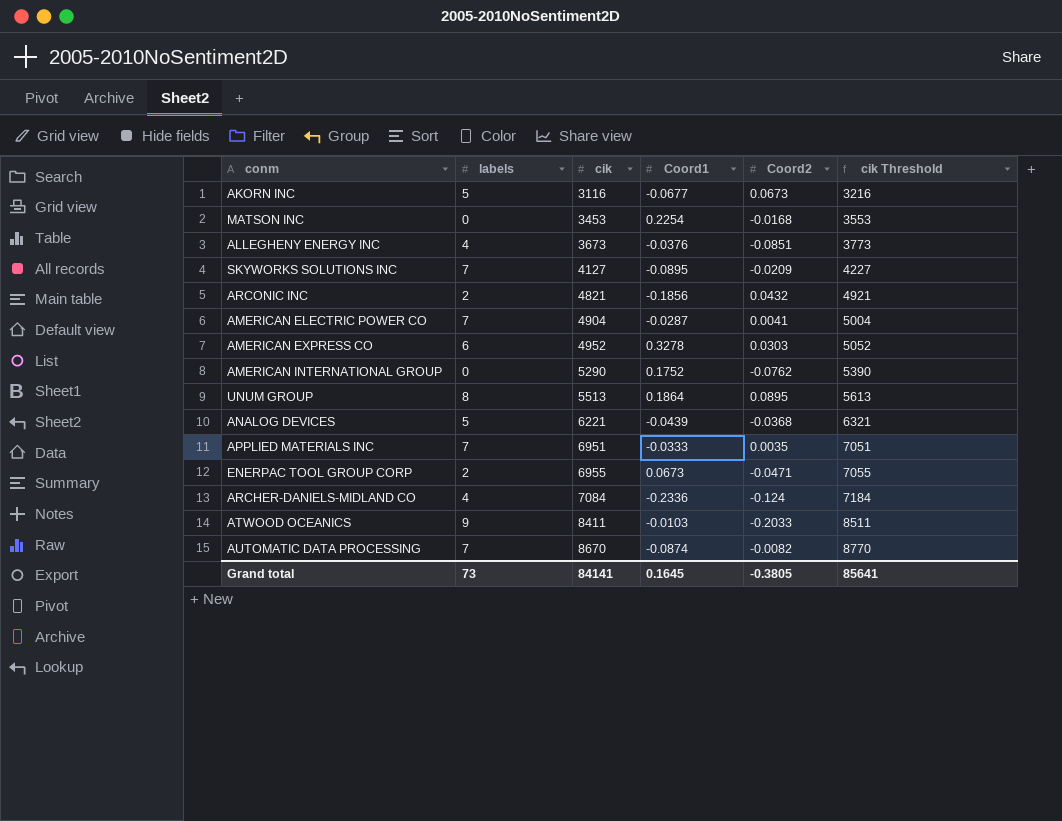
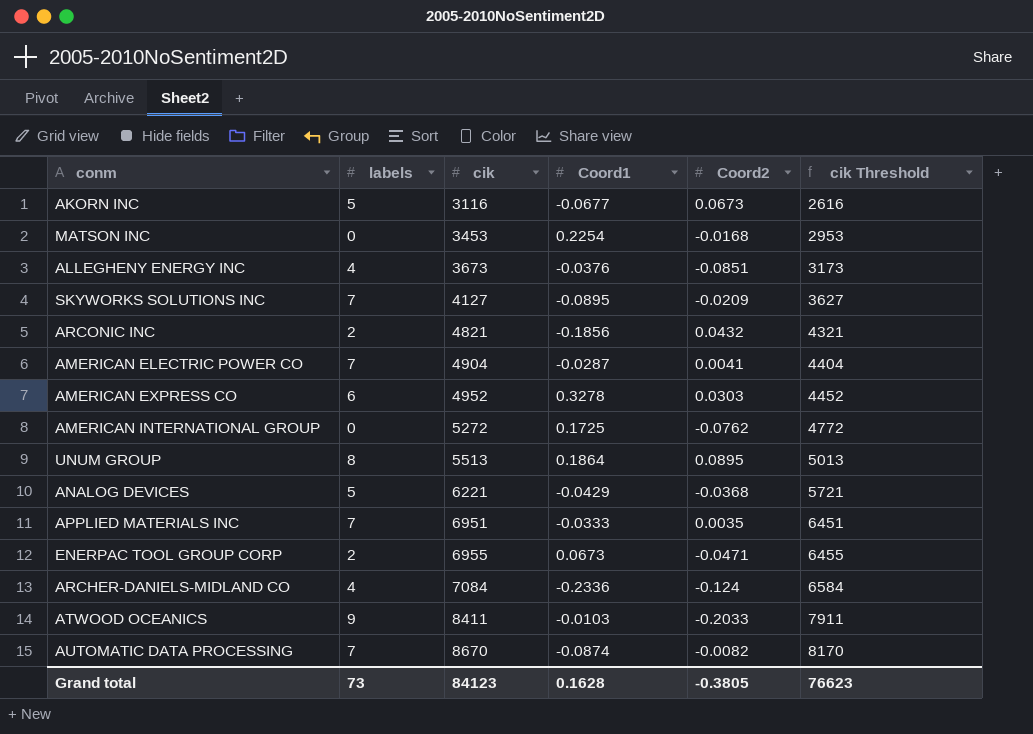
column cik Threshold | formula: [cik] + 100 -> [cik] - 500
AMERICAN INTERNATIONAL GROUP | cik: 5290 -> 5272
AMERICAN INTERNATIONAL GROUP | Coord1: 0.1752 -> 0.1725
ANALOG DEVICES | Coord1: -0.0439 -> -0.0429
Grand total | cik: 84141 -> 84123
Grand total | Coord1: 0.1645 -> 0.1628
Grand total | cik Threshold: 85641 -> 76623

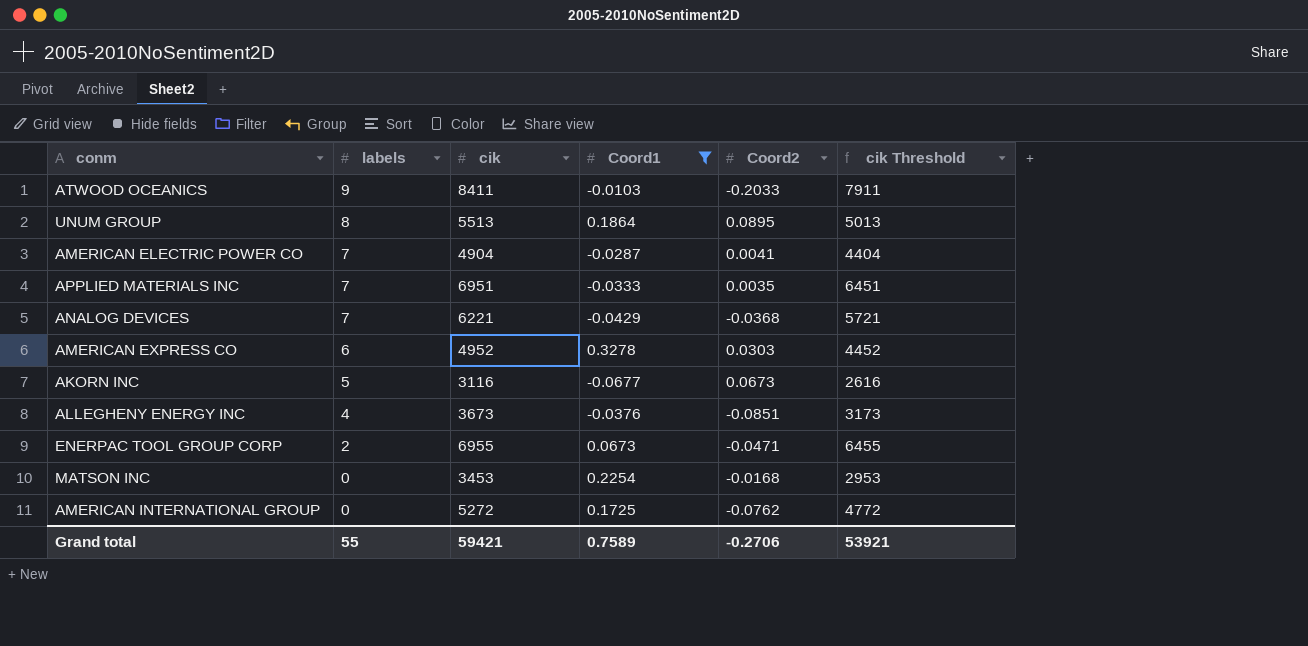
filter: none -> Coord1 >= -0.0677
row order: cik ascending -> labels descending
ANALOG DEVICES | labels: 5 -> 7
Grand total | labels: 73 -> 55
Grand total | cik: 84123 -> 59421
Grand total | Coord1: 0.1628 -> 0.7589
Grand total | Coord2: -0.3805 -> -0.2706
Grand total | cik Threshold: 76623 -> 53921

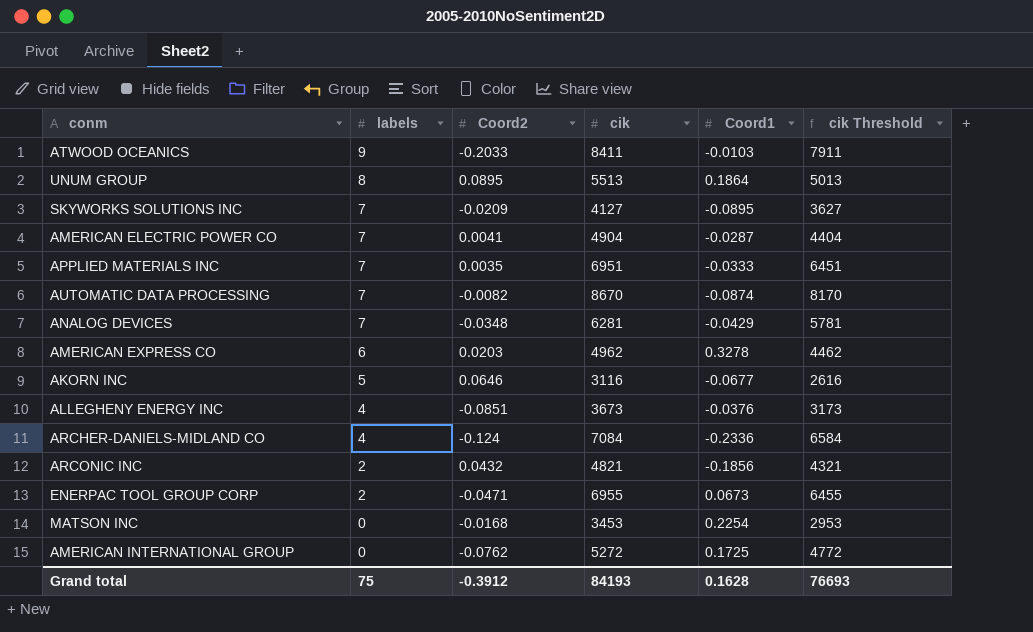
filter: Coord1 >= -0.0677 -> none
column Coord2 | position: 5 -> 3
ANALOG DEVICES | Coord2: -0.0368 -> -0.0348
ANALOG DEVICES | cik: 6221 -> 6281
ANALOG DEVICES | cik Threshold: 5721 -> 5781
AMERICAN EXPRESS CO | Coord2: 0.0303 -> 0.0203
AMERICAN EXPRESS CO | cik: 4952 -> 4962
AMERICAN EXPRESS CO | cik Threshold: 4452 -> 4462
AKORN INC | Coord2: 0.0673 -> 0.0646
Grand total | labels: 55 -> 75
Grand total | Coord2: -0.2706 -> -0.3912
Grand total | cik: 59421 -> 84193
Grand total | Coord1: 0.7589 -> 0.1628
Grand total | cik Threshold: 53921 -> 76693

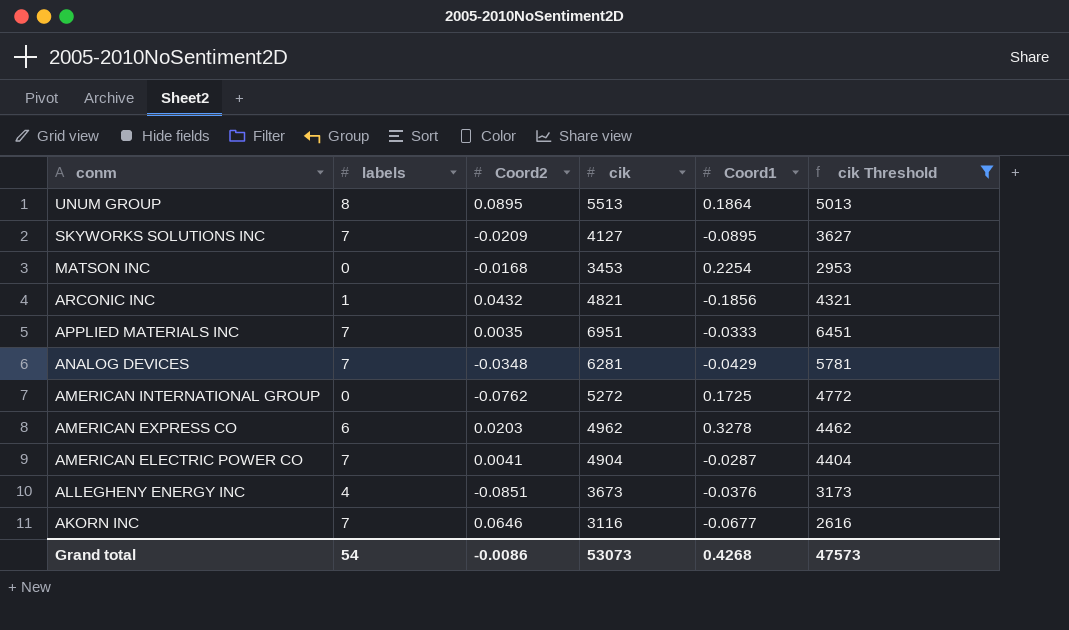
filter: none -> cik Threshold <= 6451
row order: labels descending -> conm descending
ARCONIC INC | labels: 2 -> 1
AKORN INC | labels: 5 -> 7
Grand total | labels: 75 -> 54
Grand total | Coord2: -0.3912 -> -0.0086
Grand total | cik: 84193 -> 53073
Grand total | Coord1: 0.1628 -> 0.4268
Grand total | cik Threshold: 76693 -> 47573

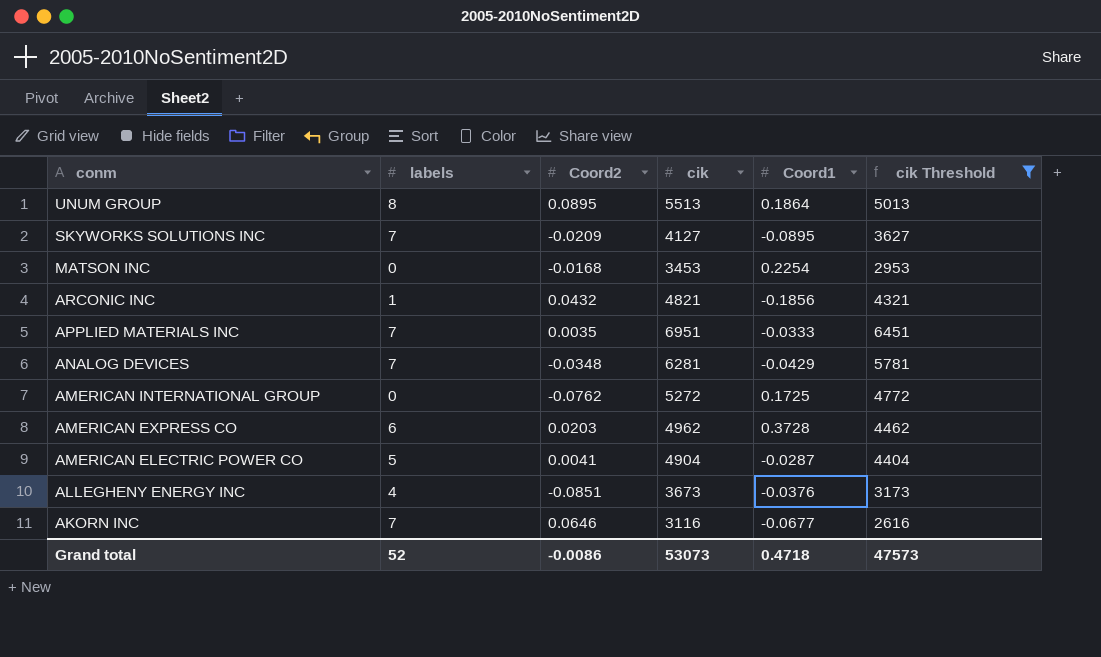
AMERICAN EXPRESS CO | Coord1: 0.3278 -> 0.3728
AMERICAN ELECTRIC POWER CO | labels: 7 -> 5
Grand total | labels: 54 -> 52
Grand total | Coord1: 0.4268 -> 0.4718

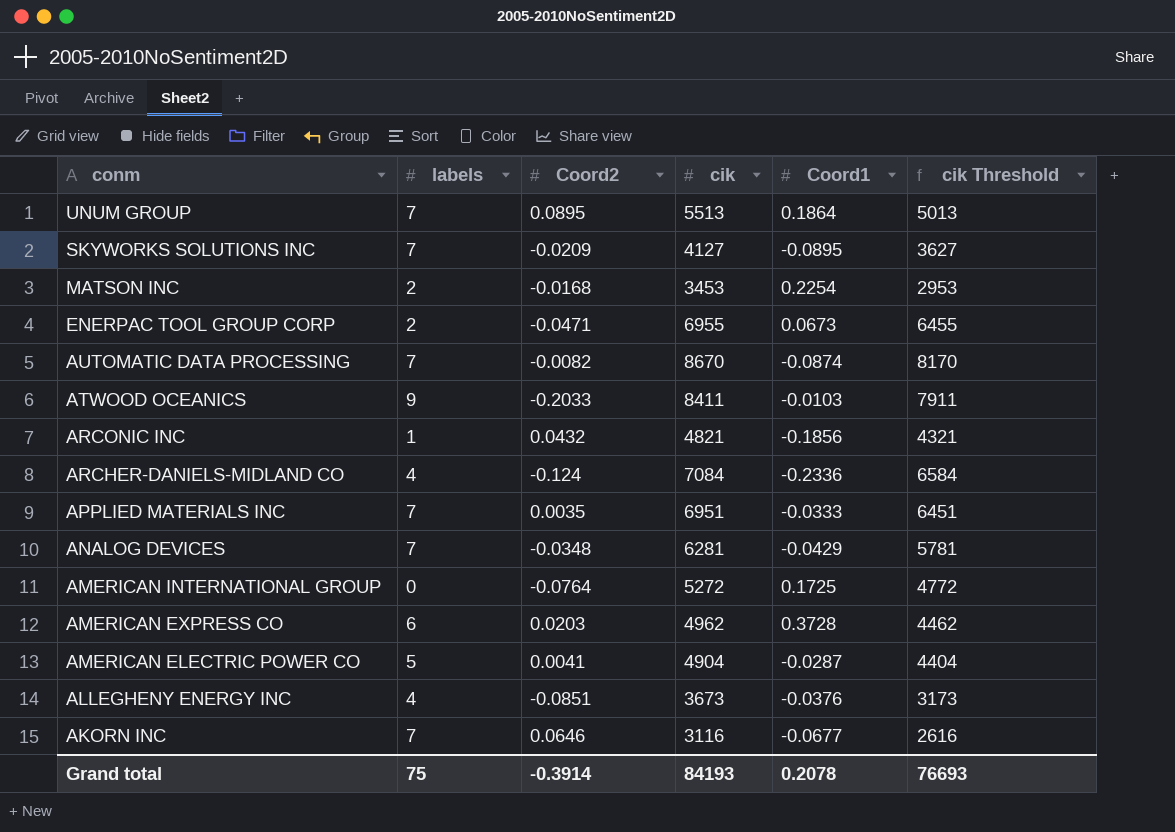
filter: cik Threshold <= 6451 -> none
UNUM GROUP | labels: 8 -> 7
MATSON INC | labels: 0 -> 2
AMERICAN INTERNATIONAL GROUP | Coord2: -0.0762 -> -0.0764
Grand total | labels: 52 -> 75
Grand total | Coord2: -0.0086 -> -0.3914
Grand total | cik: 53073 -> 84193
Grand total | Coord1: 0.4718 -> 0.2078
Grand total | cik Threshold: 47573 -> 76693

